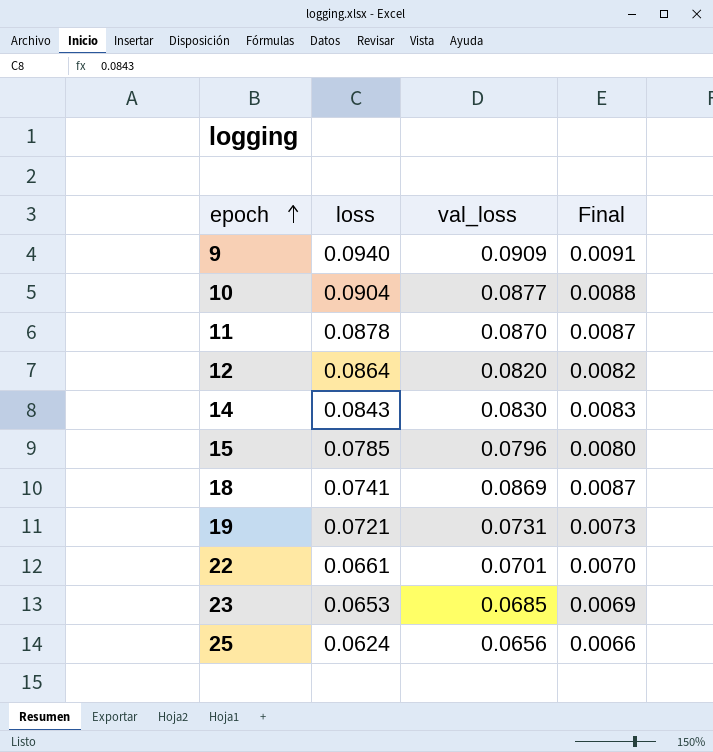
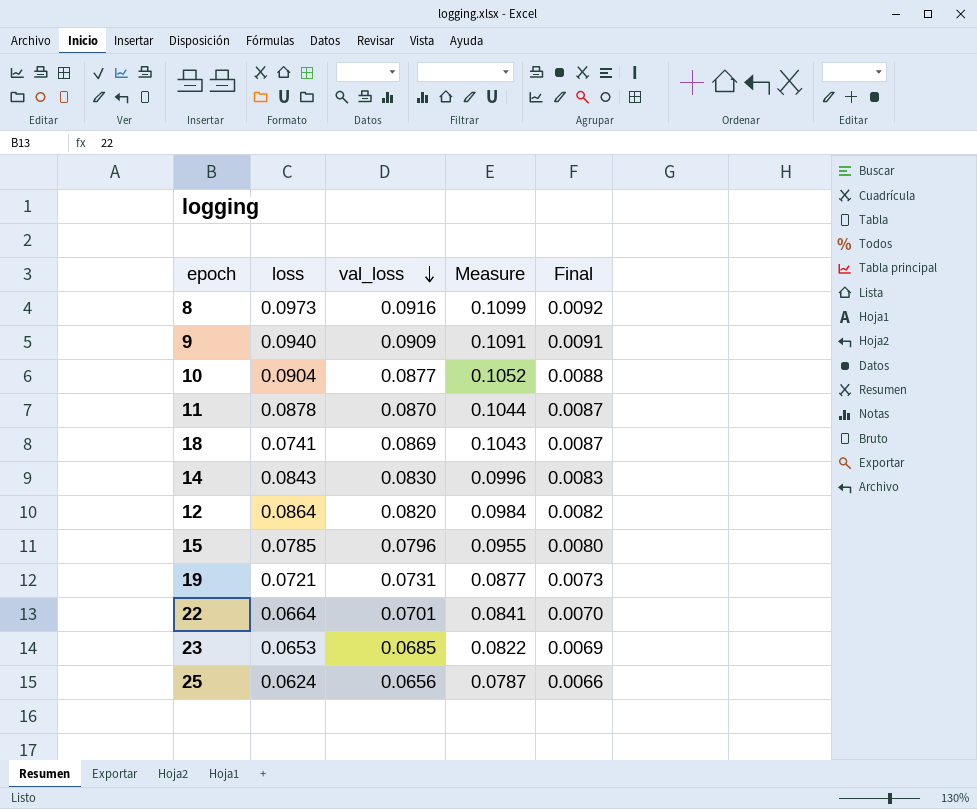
row order: epoch ascending -> val_loss descending
column Measure | formula: none -> [val_loss] * 1.2
row 8: none -> 0.0973 | 0.0916 | 0.1099 | 0.0092
22 | loss: 0.0661 -> 0.0664

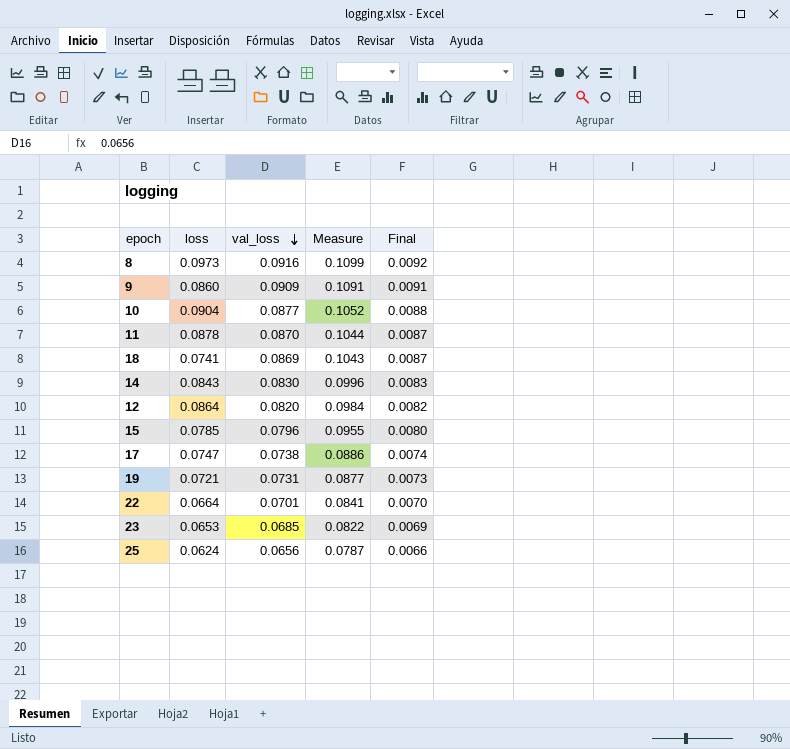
9 | loss: 0.0940 -> 0.0860
row 17: none -> 0.0747 | 0.0738 | 0.0886 | 0.0074

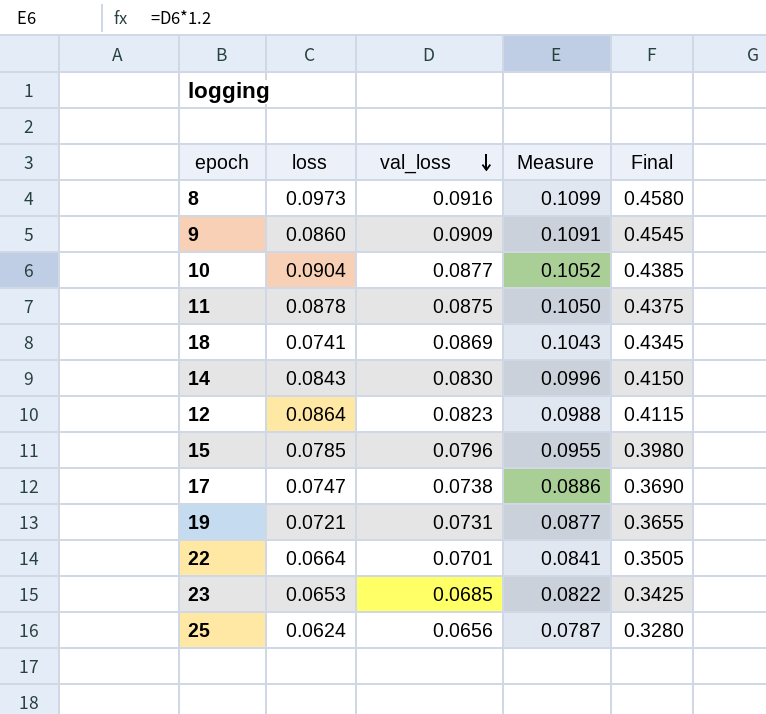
column Final | formula: [val_loss] * 0.1 -> [val_loss] * 5
11 | val_loss: 0.0870 -> 0.0875
11 | Measure: 0.1044 -> 0.1050
12 | val_loss: 0.0820 -> 0.0823
12 | Measure: 0.0984 -> 0.0988

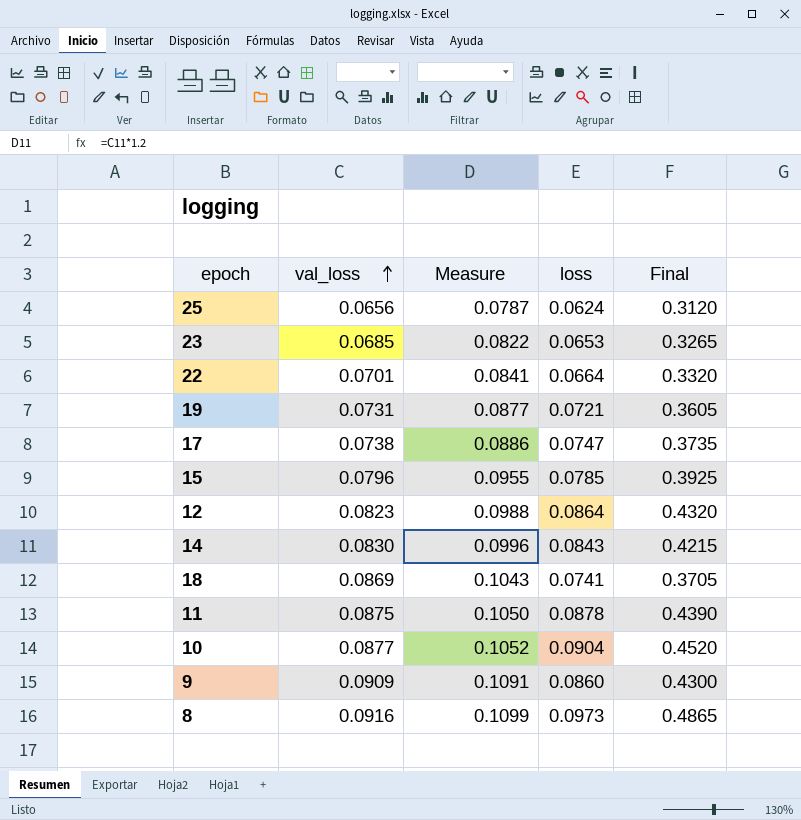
row order: val_loss descending -> val_loss ascending
column loss | position: 2 -> 4
column Final | formula: [val_loss] * 5 -> [loss] * 5

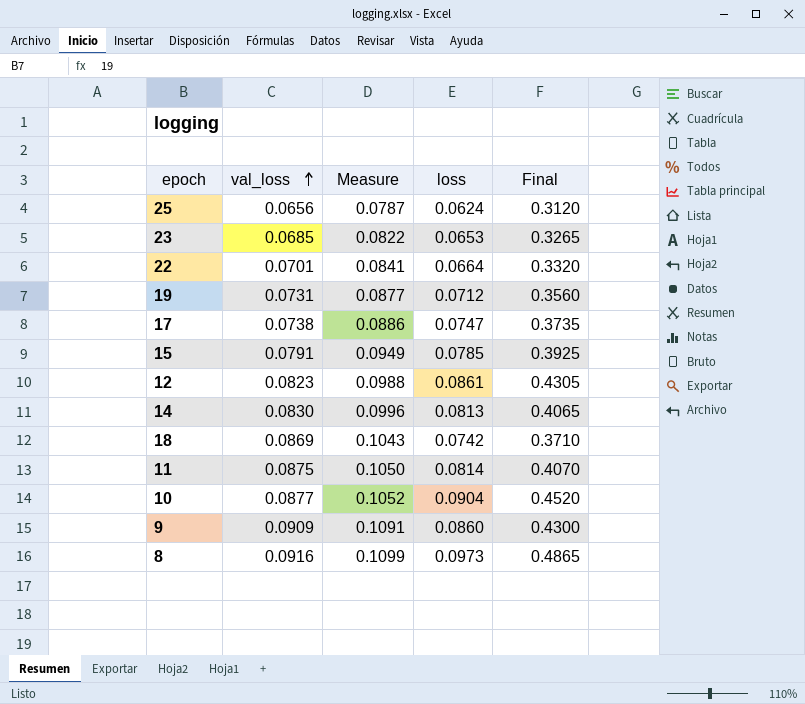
19 | loss: 0.0721 -> 0.0712
19 | Final: 0.3605 -> 0.3560
15 | val_loss: 0.0796 -> 0.0791
15 | Measure: 0.0955 -> 0.0949
12 | loss: 0.0864 -> 0.0861
12 | Final: 0.4320 -> 0.4305
14 | loss: 0.0843 -> 0.0813
14 | Final: 0.4215 -> 0.4065
18 | loss: 0.0741 -> 0.0742
18 | Final: 0.3705 -> 0.3710
11 | loss: 0.0878 -> 0.0814
11 | Final: 0.4390 -> 0.4070

